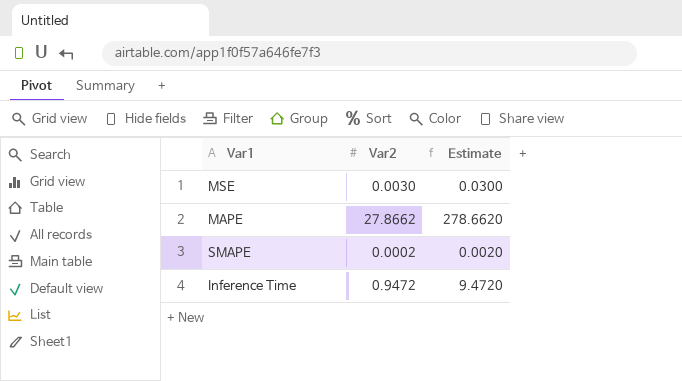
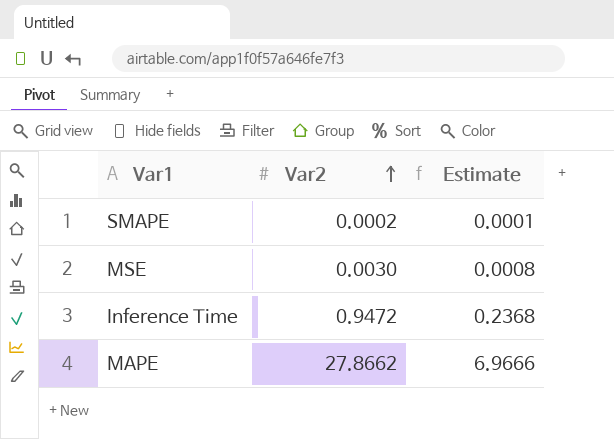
row order: none -> Var2 ascending
column Estimate | formula: [Var2] * 10 -> [Var2] * 0.25

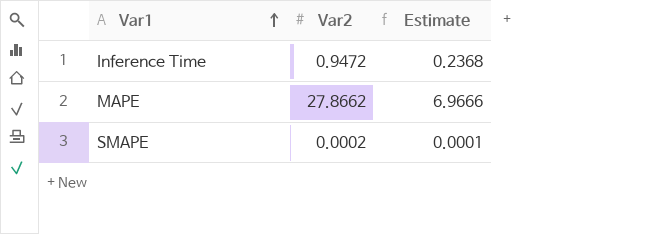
row order: Var2 ascending -> Var1 ascending
row MSE: 0.0030 | 0.0008 -> none

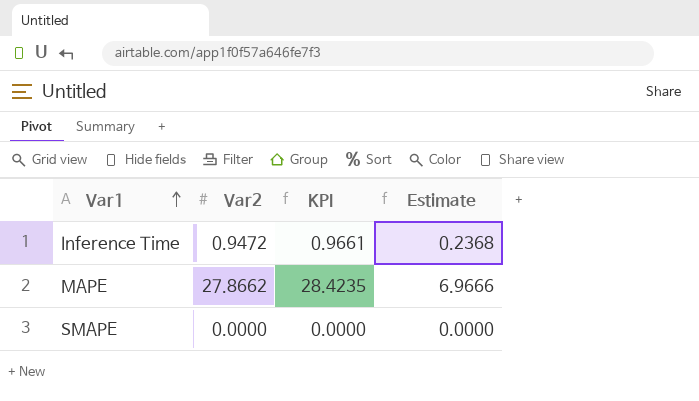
column KPI | formula: none -> [Var2] * 1.02
SMAPE | Var2: 0.0002 -> 0.0000
SMAPE | Estimate: 0.0001 -> 0.0000

